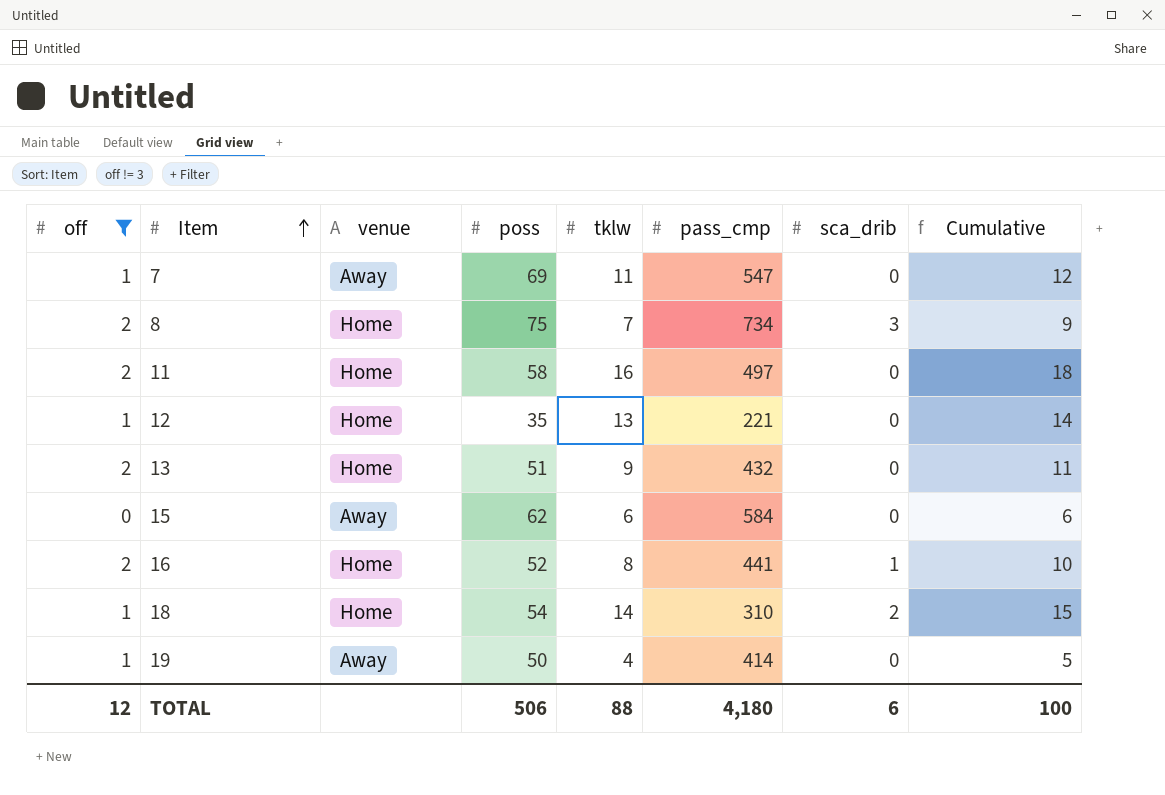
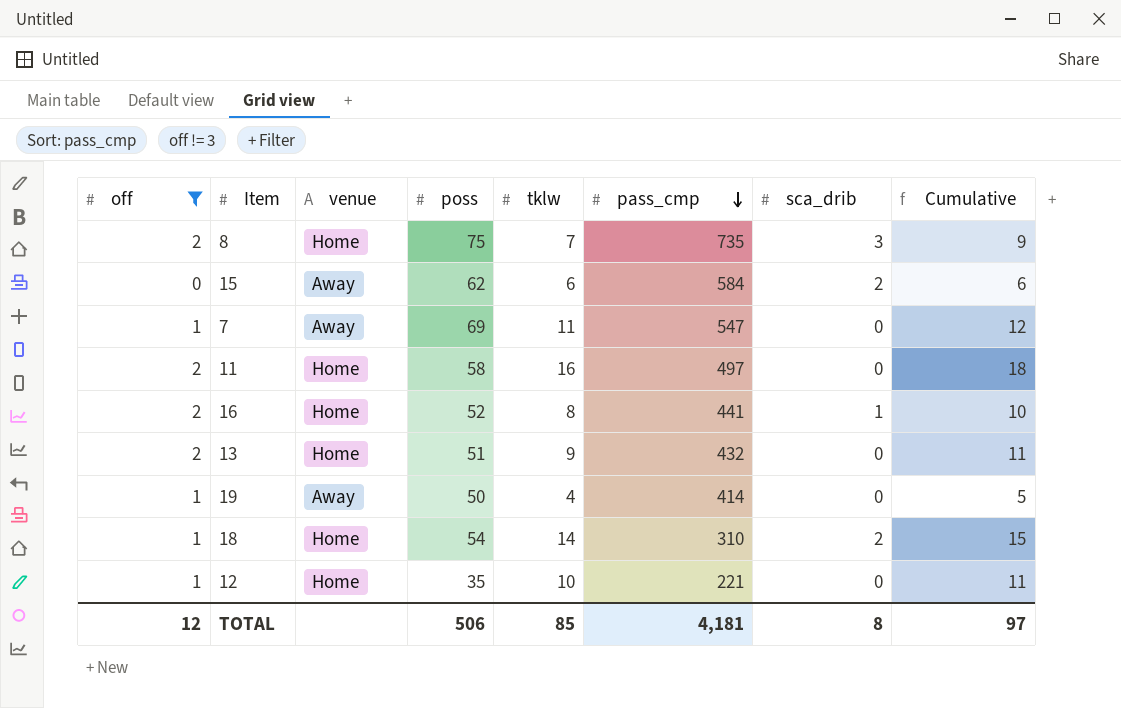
row order: Item ascending -> pass_cmp descending
8 | pass_cmp: 734 -> 735
15 | sca_drib: 0 -> 2
12 | tklw: 13 -> 10
12 | Cumulative: 14 -> 11
TOTAL | tklw: 88 -> 85
TOTAL | pass_cmp: 4,180 -> 4,181
TOTAL | sca_drib: 6 -> 8
TOTAL | Cumulative: 100 -> 97

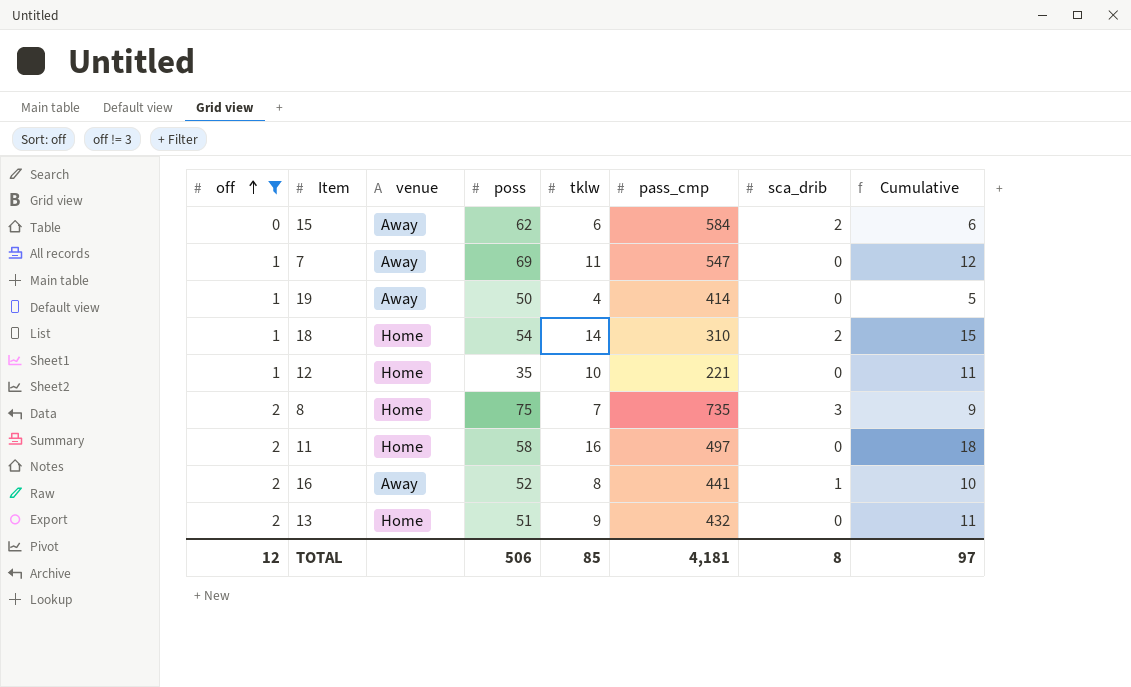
row order: pass_cmp descending -> off ascending
16 | venue: Home -> Away

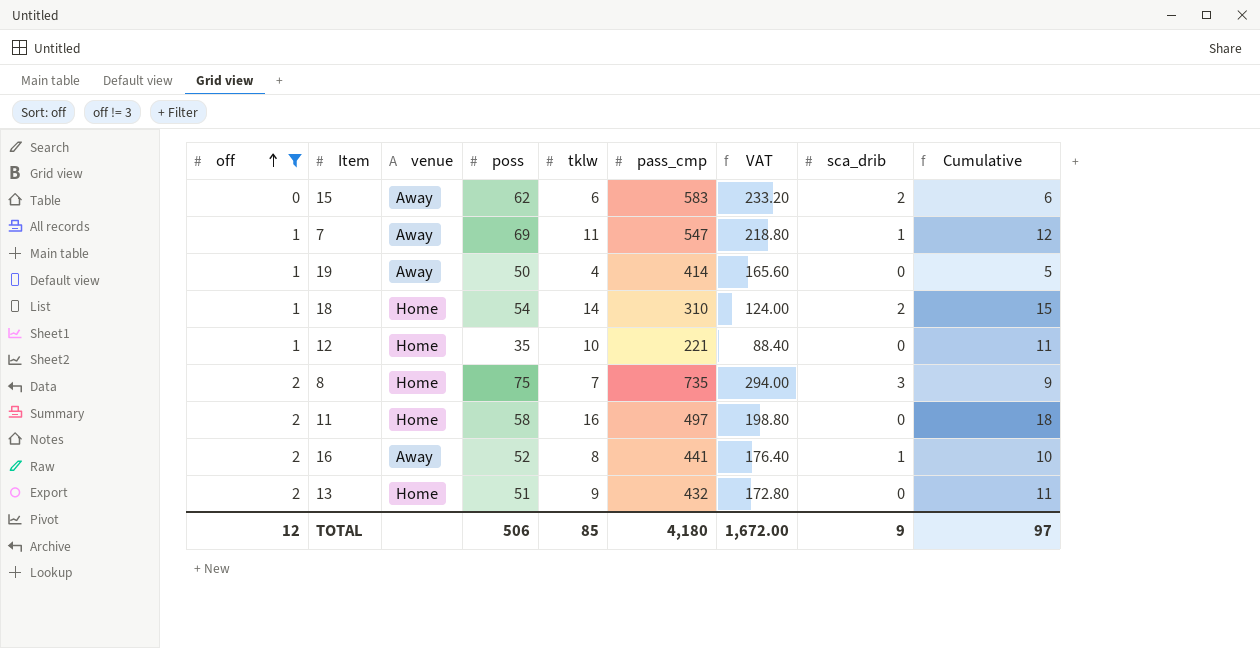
column VAT | formula: none -> [pass_cmp] * 0.4
15 | pass_cmp: 584 -> 583
7 | sca_drib: 0 -> 1
TOTAL | pass_cmp: 4,181 -> 4,180
TOTAL | sca_drib: 8 -> 9

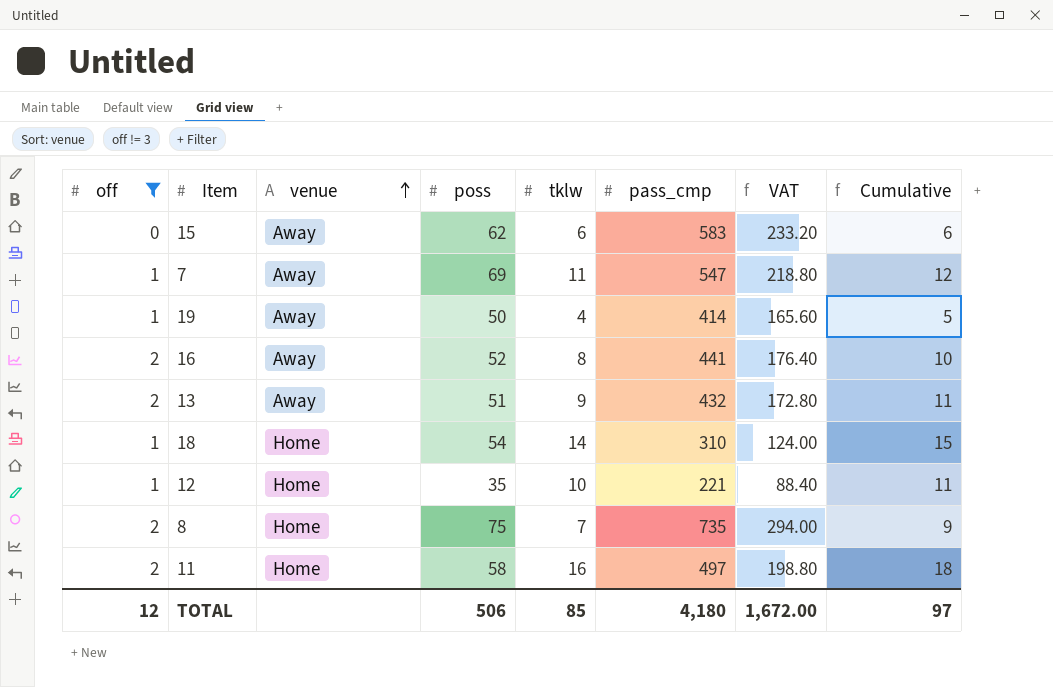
row order: off ascending -> venue ascending
column sca_drib | position: 8 -> none
13 | venue: Home -> Away

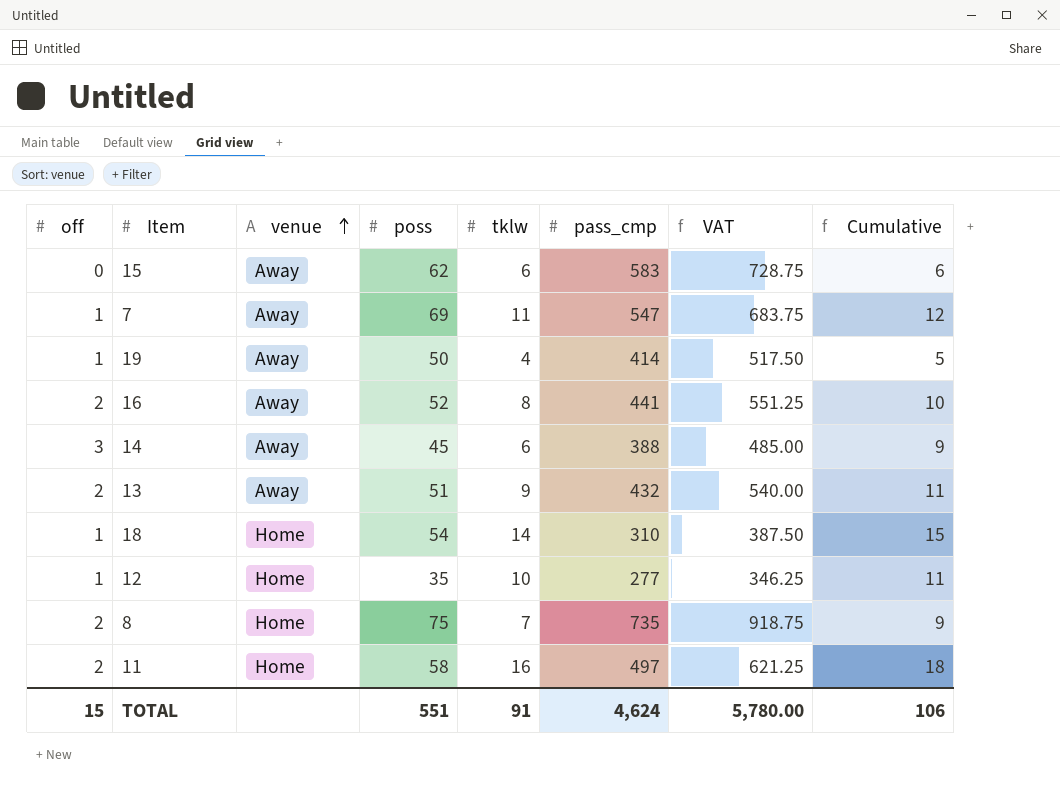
filter: off != 3 -> none
column VAT | formula: [pass_cmp] * 0.4 -> [pass_cmp] * 1.25
12 | pass_cmp: 221 -> 277
TOTAL | off: 12 -> 15
TOTAL | poss: 506 -> 551
TOTAL | tklw: 85 -> 91
TOTAL | pass_cmp: 4,180 -> 4,624
TOTAL | VAT: 1,672.00 -> 5,780.00
TOTAL | Cumulative: 97 -> 106

